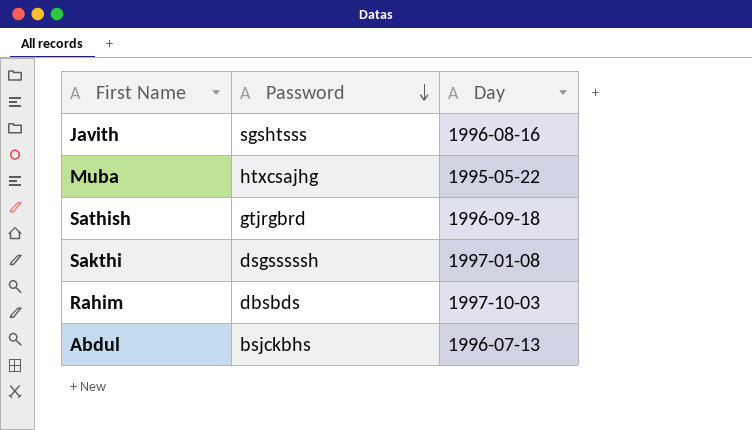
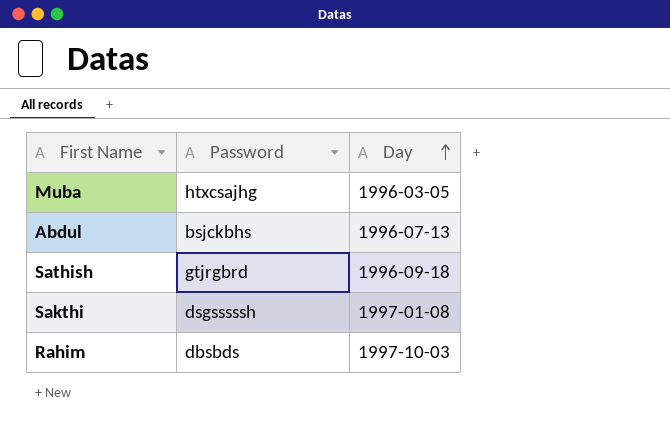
row order: Password descending -> Day ascending
row Javith: sgshtsss | 1996-08-16 -> none
Muba | Day: 1995-05-22 -> 1996-03-05

